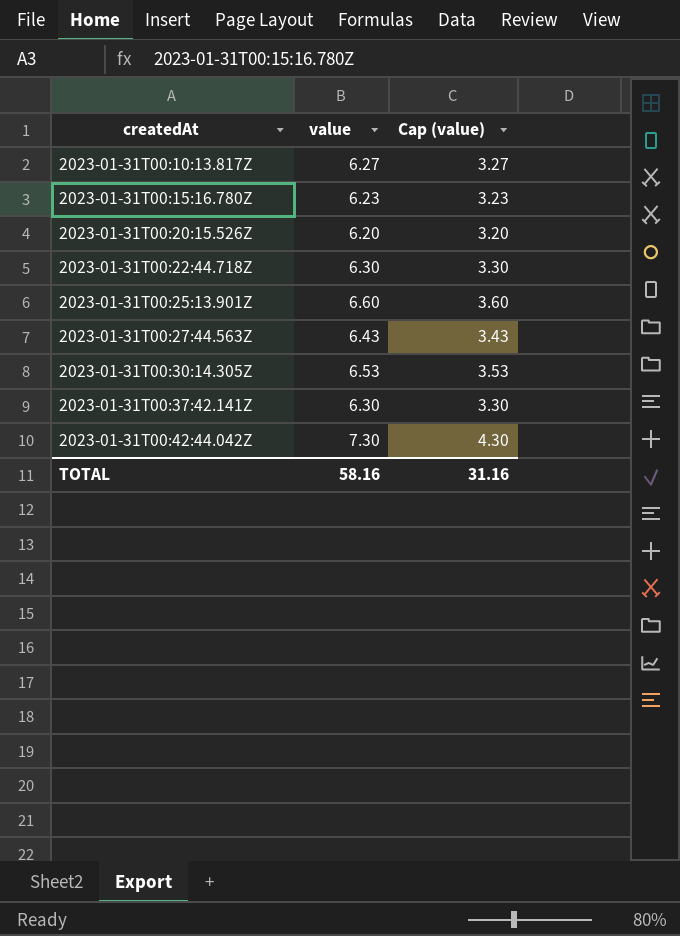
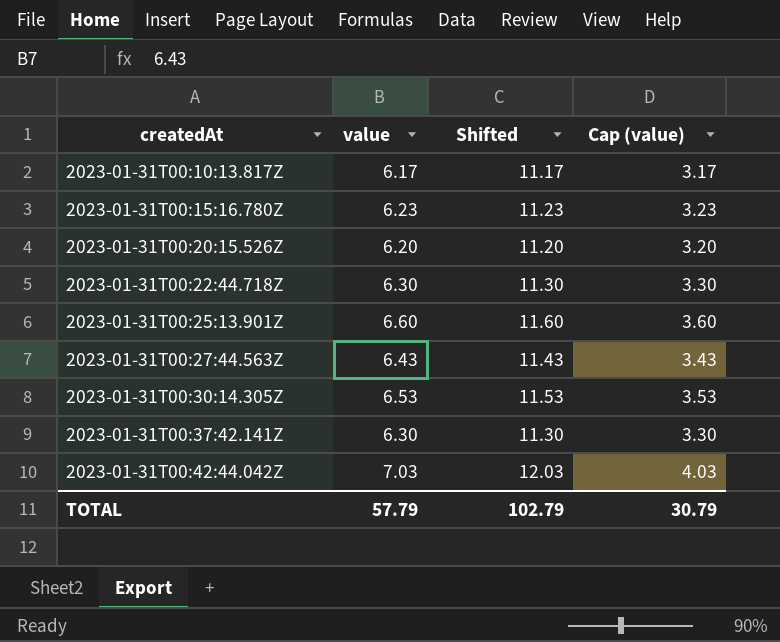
column Shifted | formula: none -> [value] + 5
2023-01-31T00:10:13.817Z | value: 6.27 -> 6.17
2023-01-31T00:10:13.817Z | Cap (value): 3.27 -> 3.17
2023-01-31T00:42:44.042Z | value: 7.30 -> 7.03
2023-01-31T00:42:44.042Z | Cap (value): 4.30 -> 4.03
TOTAL | value: 58.16 -> 57.79
TOTAL | Cap (value): 31.16 -> 30.79

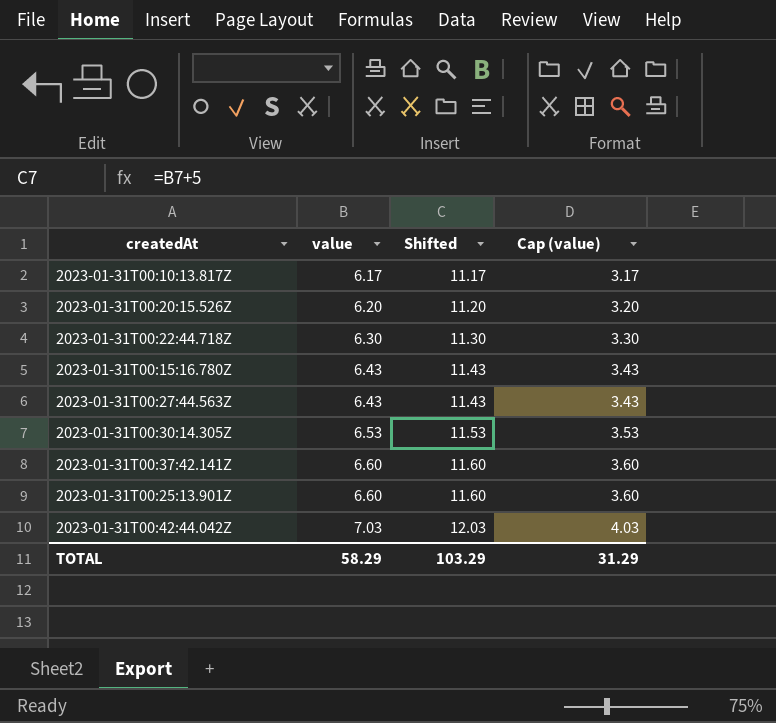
row order: createdAt ascending -> value ascending
2023-01-31T00:15:16.780Z | value: 6.23 -> 6.43
2023-01-31T00:15:16.780Z | Shifted: 11.23 -> 11.43
2023-01-31T00:15:16.780Z | Cap (value): 3.23 -> 3.43
2023-01-31T00:37:42.141Z | value: 6.30 -> 6.60
2023-01-31T00:37:42.141Z | Shifted: 11.30 -> 11.60
2023-01-31T00:37:42.141Z | Cap (value): 3.30 -> 3.60
TOTAL | value: 57.79 -> 58.29
TOTAL | Shifted: 102.79 -> 103.29
TOTAL | Cap (value): 30.79 -> 31.29

